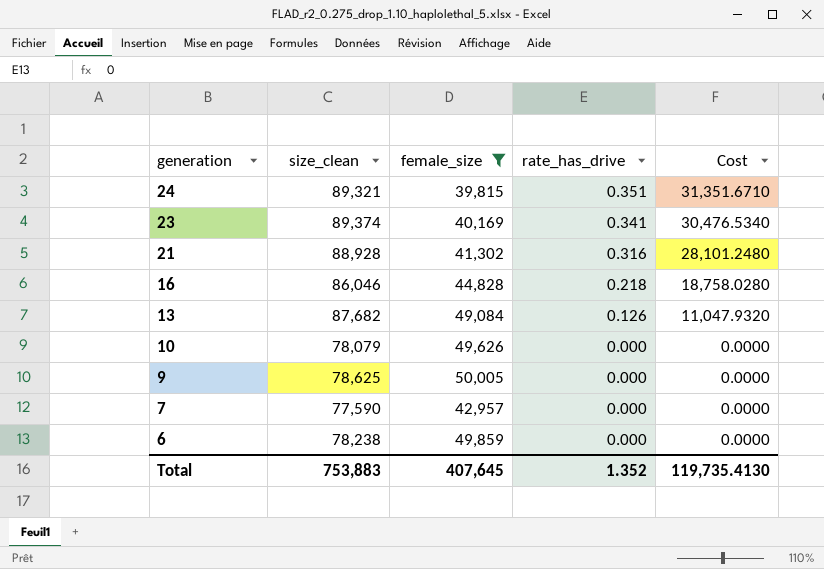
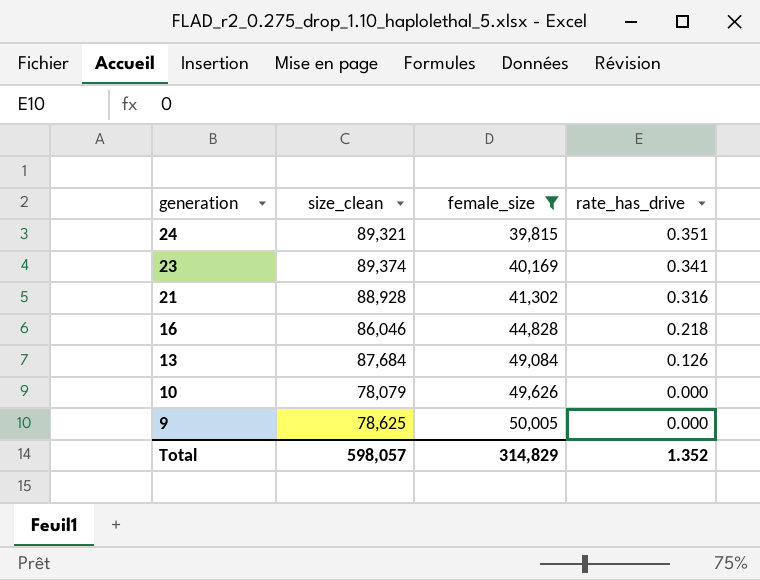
column Cost | formula: [size_clean] * [rate_has_drive] -> none
row 7: 77,590 | 42,957 | 0.000 | 0.0000 -> none
row 6: 78,238 | 49,859 | 0.000 | 0.0000 -> none
13 | size_clean: 87,682 -> 87,684
Total | size_clean: 753,883 -> 598,057
Total | female_size: 407,645 -> 314,829

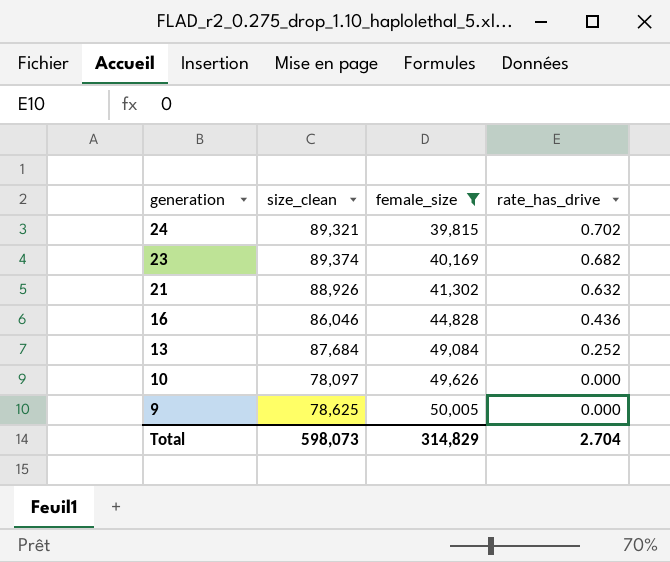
24 | rate_has_drive: 0.351 -> 0.702
23 | rate_has_drive: 0.341 -> 0.682
21 | size_clean: 88,928 -> 88,926
21 | rate_has_drive: 0.316 -> 0.632
16 | rate_has_drive: 0.218 -> 0.436
13 | rate_has_drive: 0.126 -> 0.252
10 | size_clean: 78,079 -> 78,097
Total | size_clean: 598,057 -> 598,073
Total | rate_has_drive: 1.352 -> 2.704

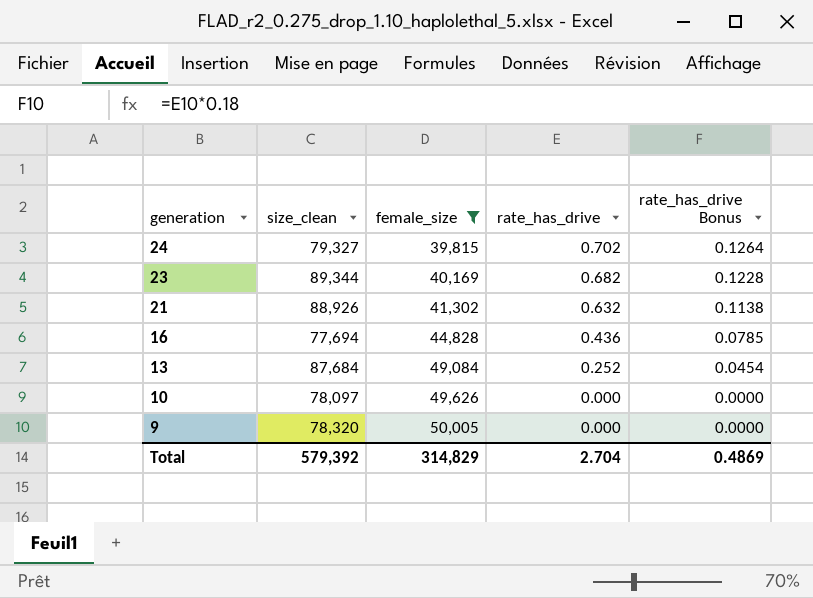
column rate_has_drive Bonus | formula: none -> [rate_has_drive] * 0.18
24 | size_clean: 89,321 -> 79,327
23 | size_clean: 89,374 -> 89,344
16 | size_clean: 86,046 -> 77,694
9 | size_clean: 78,625 -> 78,320
Total | size_clean: 598,073 -> 579,392

